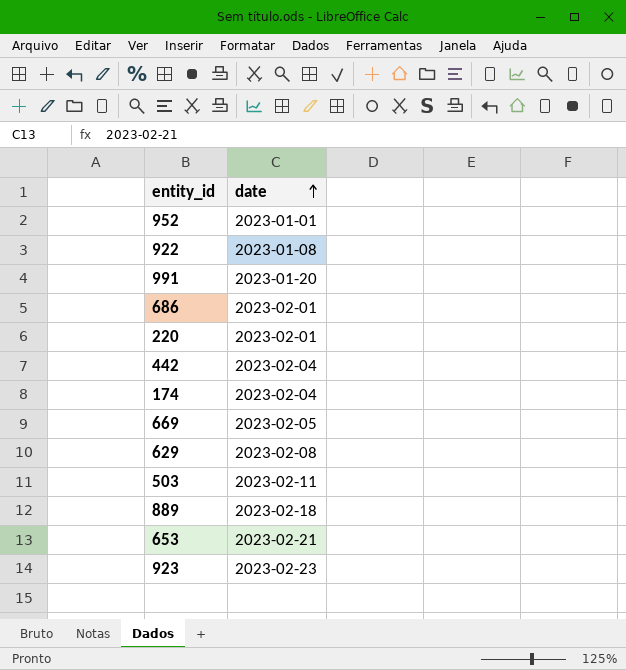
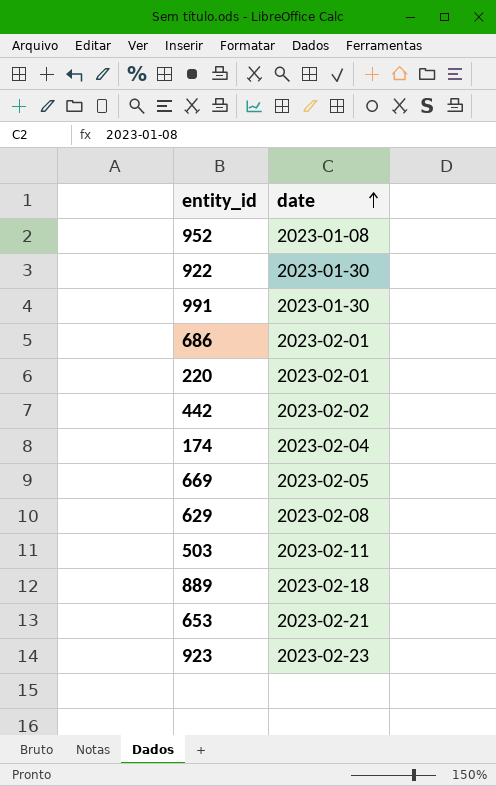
952 | date: 2023-01-01 -> 2023-01-08
922 | date: 2023-01-08 -> 2023-01-30
991 | date: 2023-01-20 -> 2023-01-30
442 | date: 2023-02-04 -> 2023-02-02

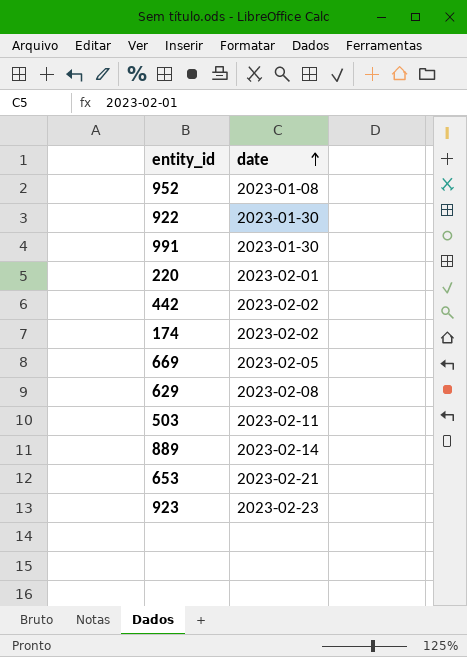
row 686: 2023-02-01 -> none
174 | date: 2023-02-04 -> 2023-02-02
889 | date: 2023-02-18 -> 2023-02-14

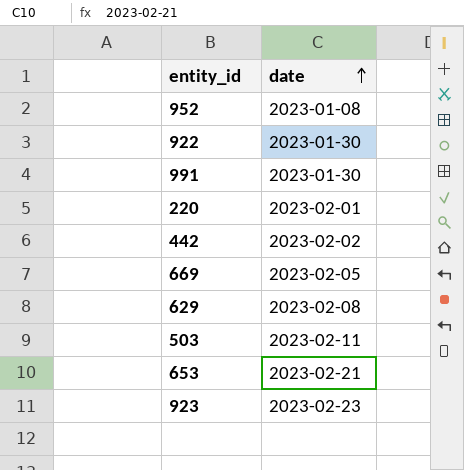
row 174: 2023-02-02 -> none
row 889: 2023-02-14 -> none

